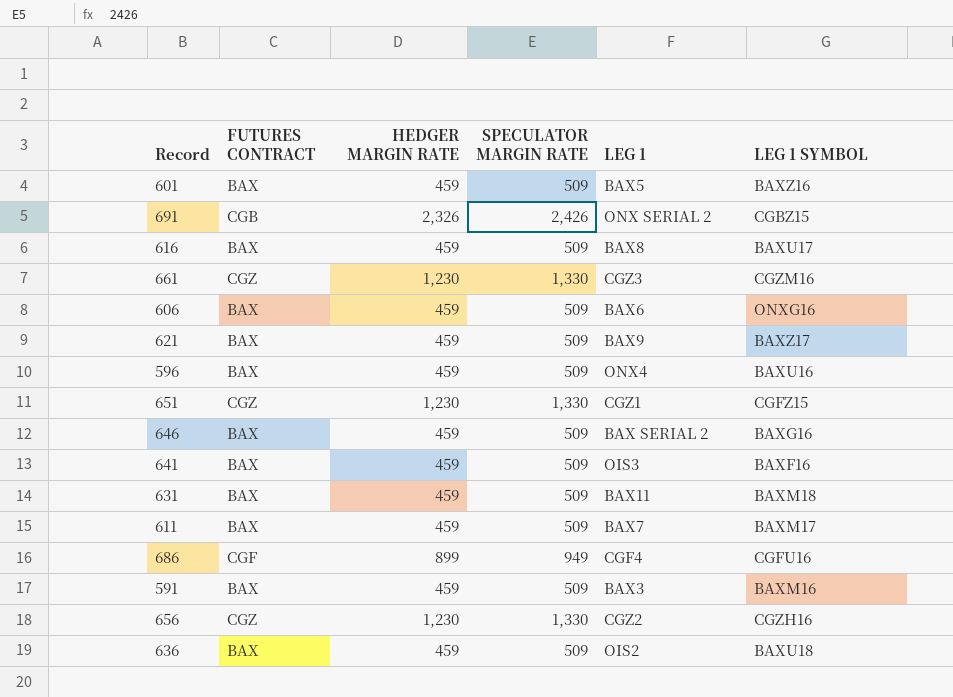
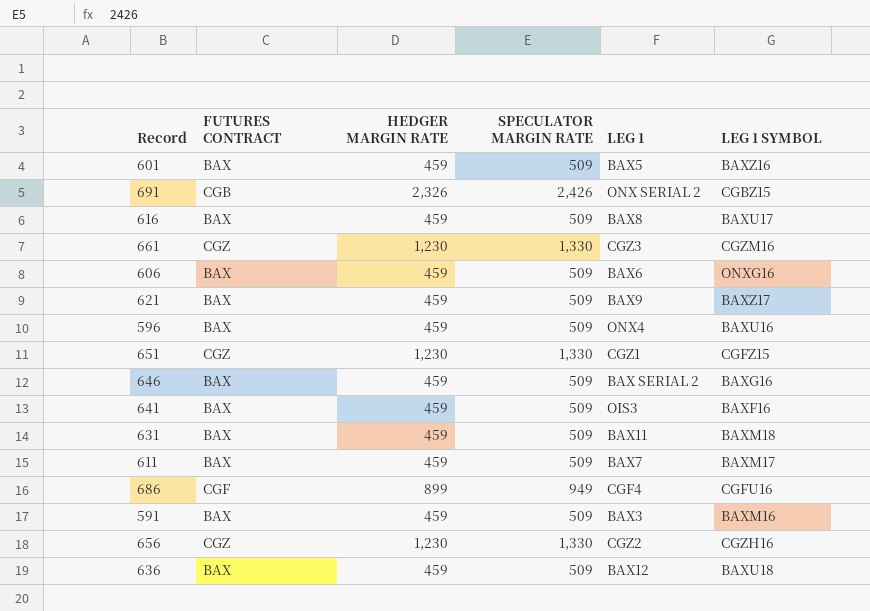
636 | LEG 1: OIS2 -> BAX12

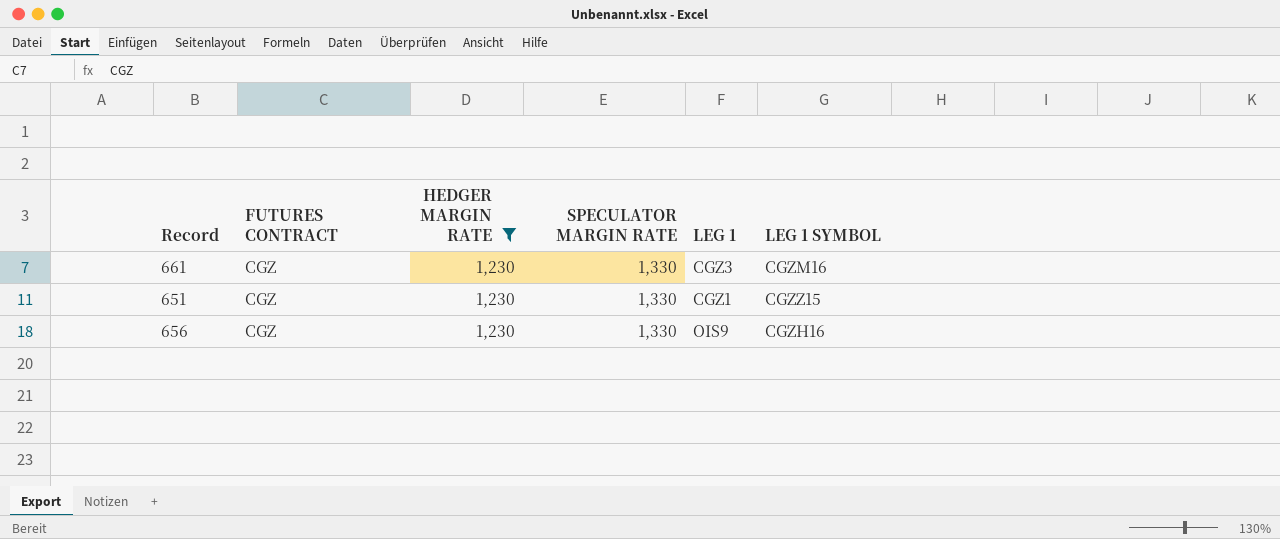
filter: none -> HEDGER MARGIN RATE = 1,230
651 | LEG 1 SYMBOL: CGFZ15 -> CGZZ15
656 | LEG 1: CGZ2 -> OIS9

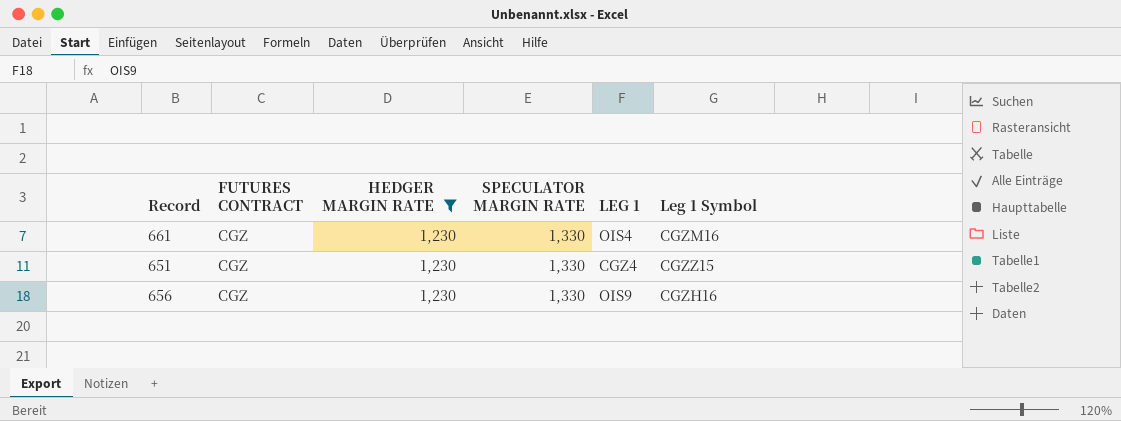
column name: LEG 1 SYMBOL -> Leg 1 Symbol
661 | LEG 1: CGZ3 -> OIS4
651 | LEG 1: CGZ1 -> CGZ4

